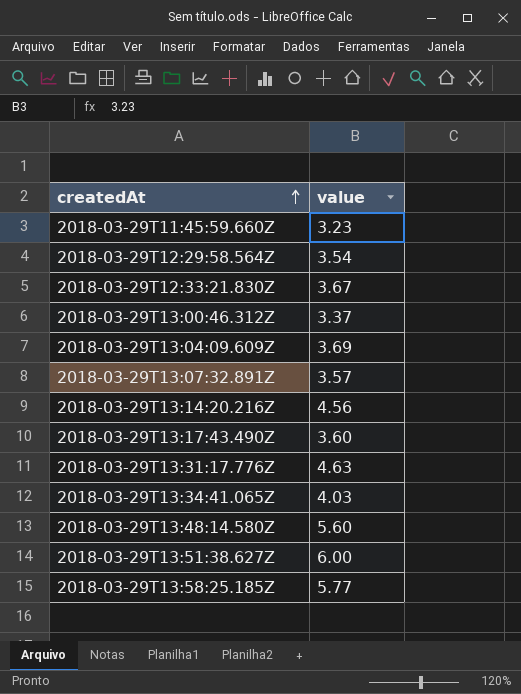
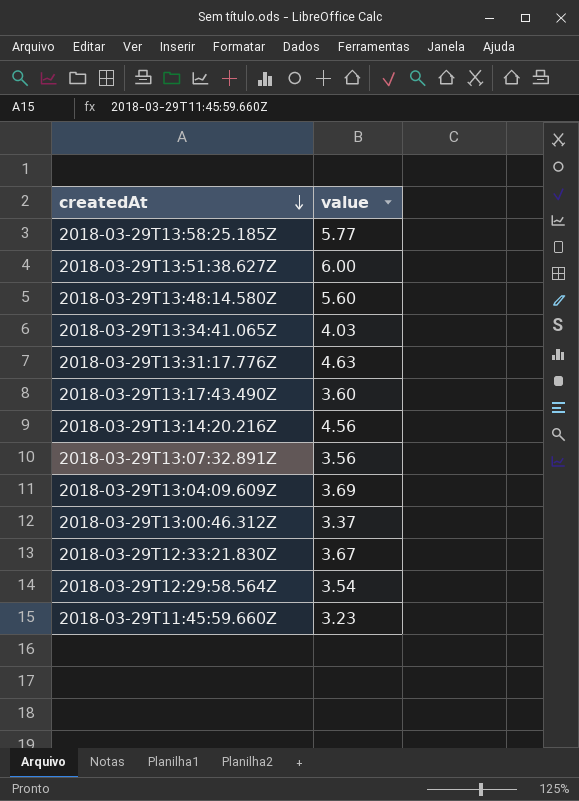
row order: createdAt ascending -> createdAt descending
2018-03-29T13:07:32.891Z | value: 3.57 -> 3.56

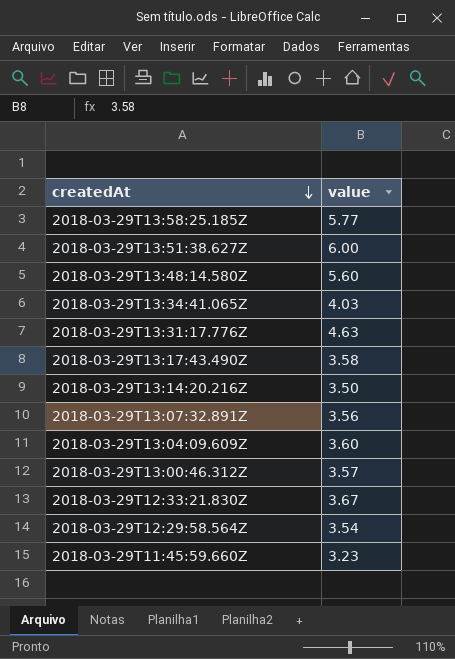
2018-03-29T13:17:43.490Z | value: 3.60 -> 3.58
2018-03-29T13:14:20.216Z | value: 4.56 -> 3.50
2018-03-29T13:04:09.609Z | value: 3.69 -> 3.60
2018-03-29T13:00:46.312Z | value: 3.37 -> 3.57

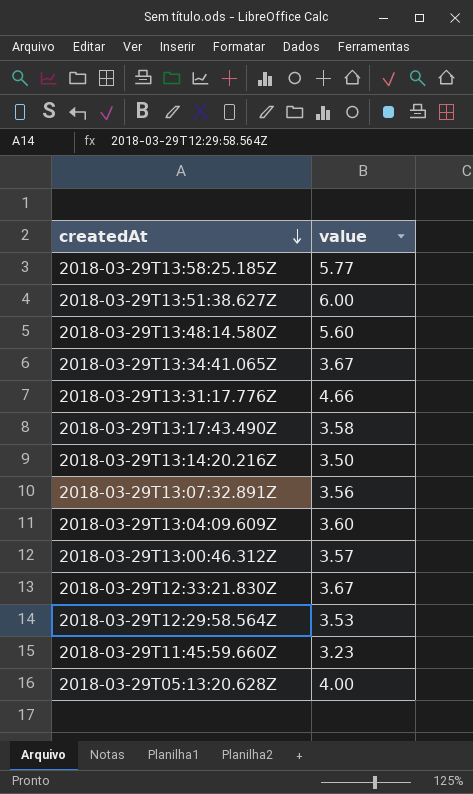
2018-03-29T13:34:41.065Z | value: 4.03 -> 3.67
2018-03-29T13:31:17.776Z | value: 4.63 -> 4.66
2018-03-29T12:29:58.564Z | value: 3.54 -> 3.53
row 2018-03-29T05:13:20.628Z: none -> 4.00

